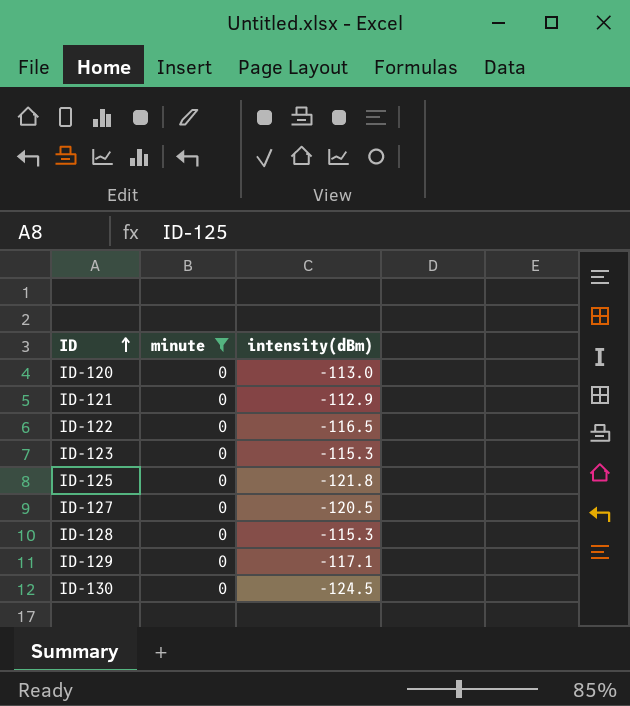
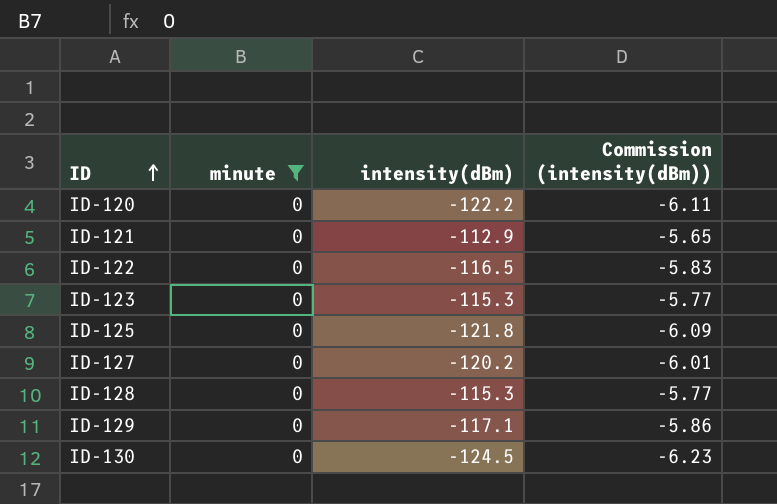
column Commission (intensity(dBm)) | formula: none -> [intensity(dBm)] * 0.05
ID-120 | intensity(dBm): -113.0 -> -122.2
ID-127 | intensity(dBm): -120.5 -> -120.2

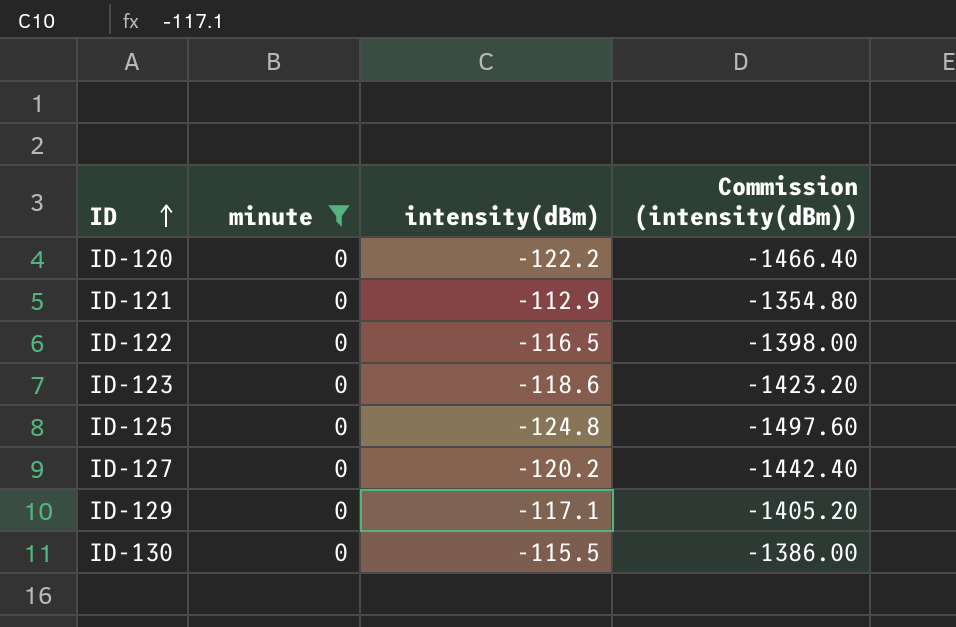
column Commission (intensity(dBm)) | formula: [intensity(dBm)] * 0.05 -> [intensity(dBm)] * 12
row ID-128: 0 | -115.3 | -5.77 -> none
ID-123 | intensity(dBm): -115.3 -> -118.6
ID-125 | intensity(dBm): -121.8 -> -124.8
ID-130 | intensity(dBm): -124.5 -> -115.5

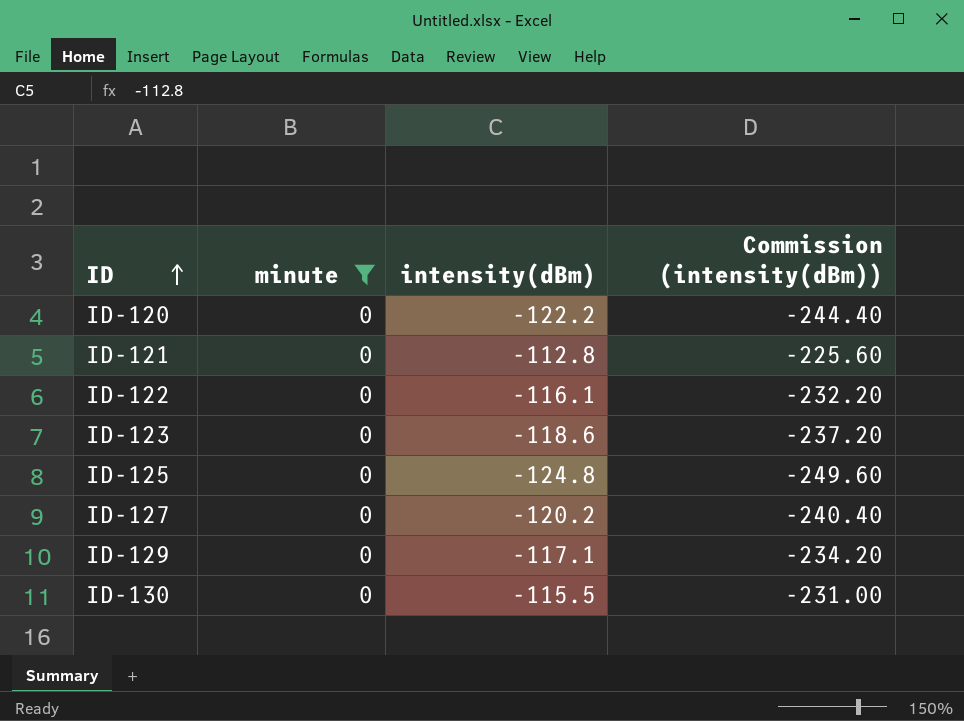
column Commission (intensity(dBm)) | formula: [intensity(dBm)] * 12 -> [intensity(dBm)] * 2
ID-121 | intensity(dBm): -112.9 -> -112.8
ID-122 | intensity(dBm): -116.5 -> -116.1

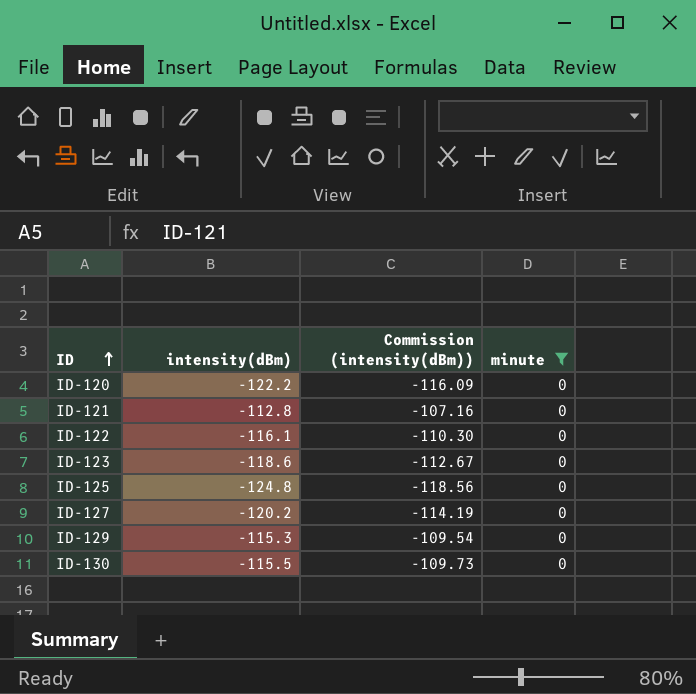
column Commission (intensity(dBm)) | formula: [intensity(dBm)] * 2 -> [intensity(dBm)] * 0.95
column minute | position: 2 -> 4
ID-129 | intensity(dBm): -117.1 -> -115.3

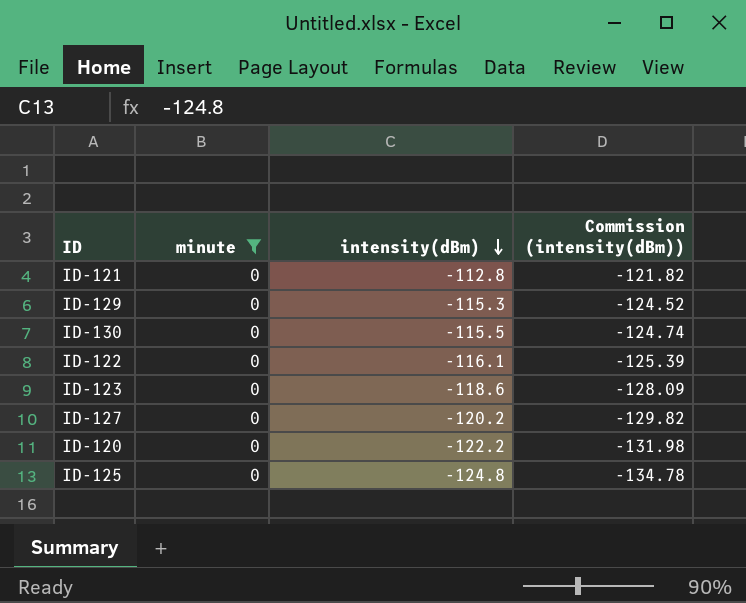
row order: ID ascending -> intensity(dBm) descending
column minute | position: 4 -> 2
column Commission (intensity(dBm)) | formula: [intensity(dBm)] * 0.95 -> [intensity(dBm)] * 1.08

